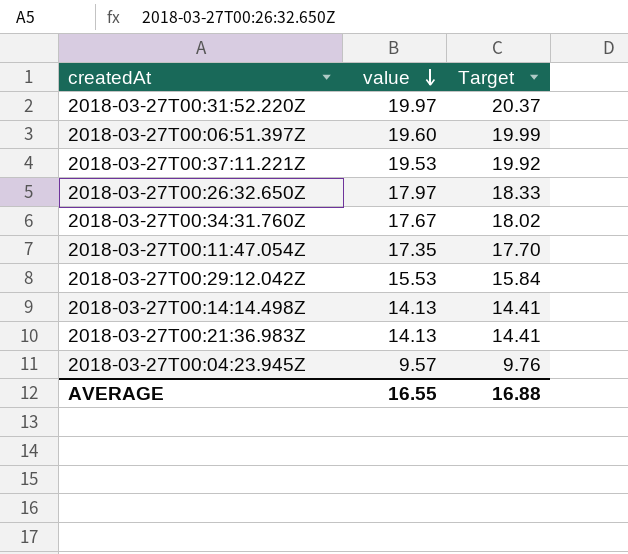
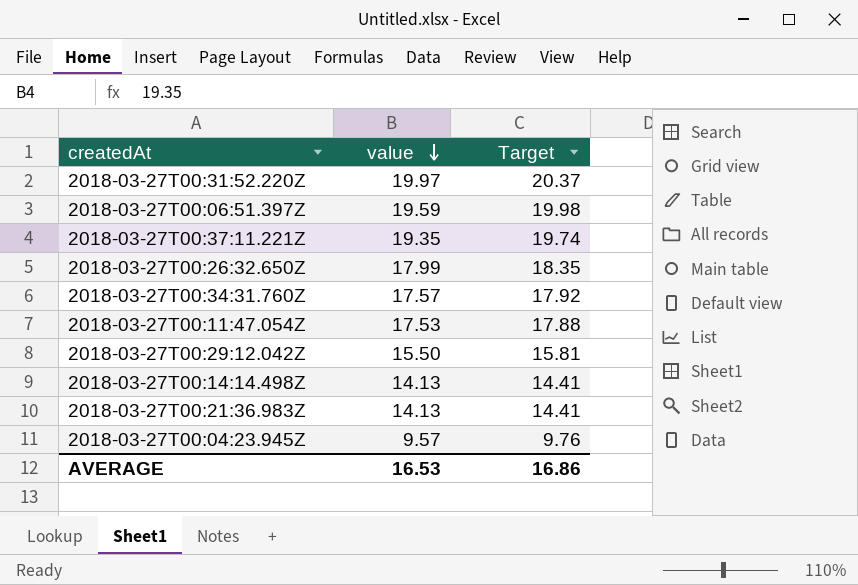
2018-03-27T00:06:51.397Z | value: 19.60 -> 19.59
2018-03-27T00:06:51.397Z | Target: 19.99 -> 19.98
2018-03-27T00:37:11.221Z | value: 19.53 -> 19.35
2018-03-27T00:37:11.221Z | Target: 19.92 -> 19.74
2018-03-27T00:26:32.650Z | value: 17.97 -> 17.99
2018-03-27T00:26:32.650Z | Target: 18.33 -> 18.35
2018-03-27T00:34:31.760Z | value: 17.67 -> 17.57
2018-03-27T00:34:31.760Z | Target: 18.02 -> 17.92
2018-03-27T00:11:47.054Z | value: 17.35 -> 17.53
2018-03-27T00:11:47.054Z | Target: 17.70 -> 17.88
2018-03-27T00:29:12.042Z | value: 15.53 -> 15.50
2018-03-27T00:29:12.042Z | Target: 15.84 -> 15.81
AVERAGE | value: 16.55 -> 16.53
AVERAGE | Target: 16.88 -> 16.86

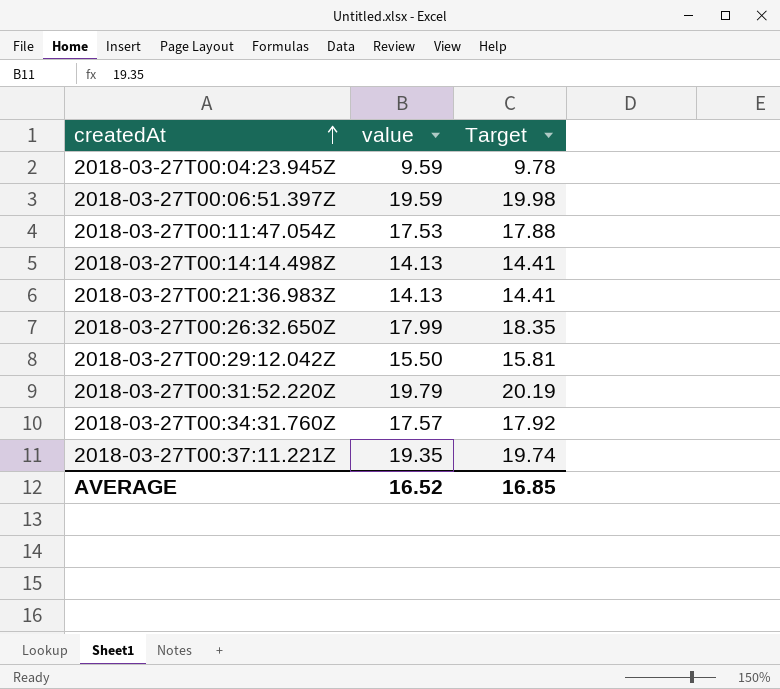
row order: value descending -> createdAt ascending
2018-03-27T00:04:23.945Z | value: 9.57 -> 9.59
2018-03-27T00:04:23.945Z | Target: 9.76 -> 9.78
2018-03-27T00:31:52.220Z | value: 19.97 -> 19.79
2018-03-27T00:31:52.220Z | Target: 20.37 -> 20.19
AVERAGE | value: 16.53 -> 16.52
AVERAGE | Target: 16.86 -> 16.85

